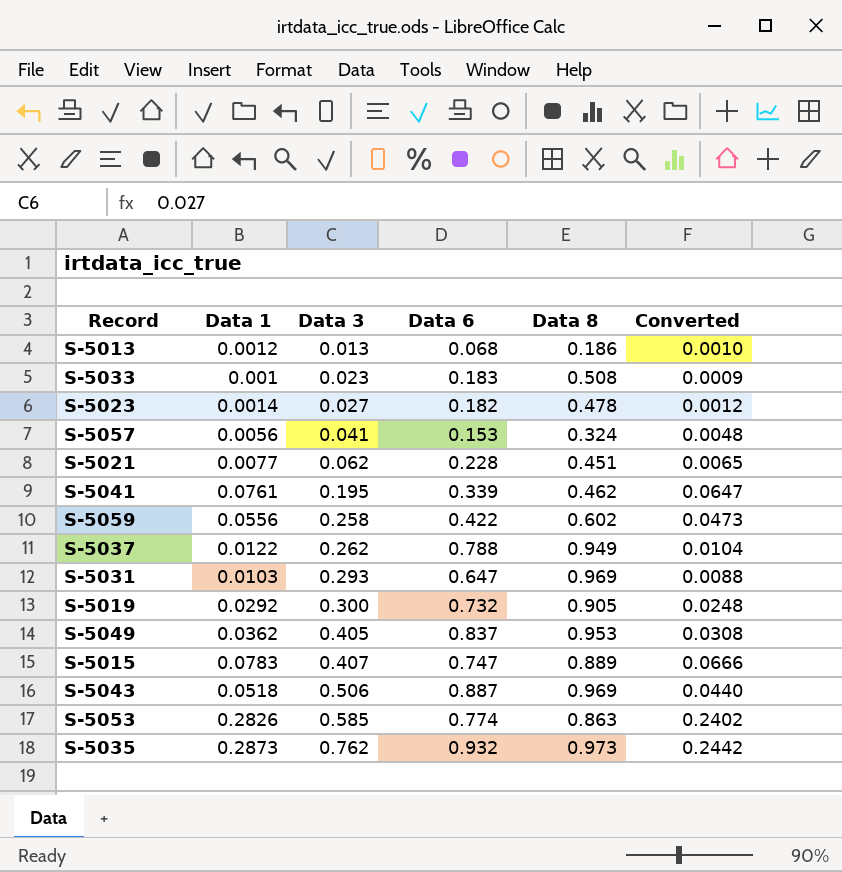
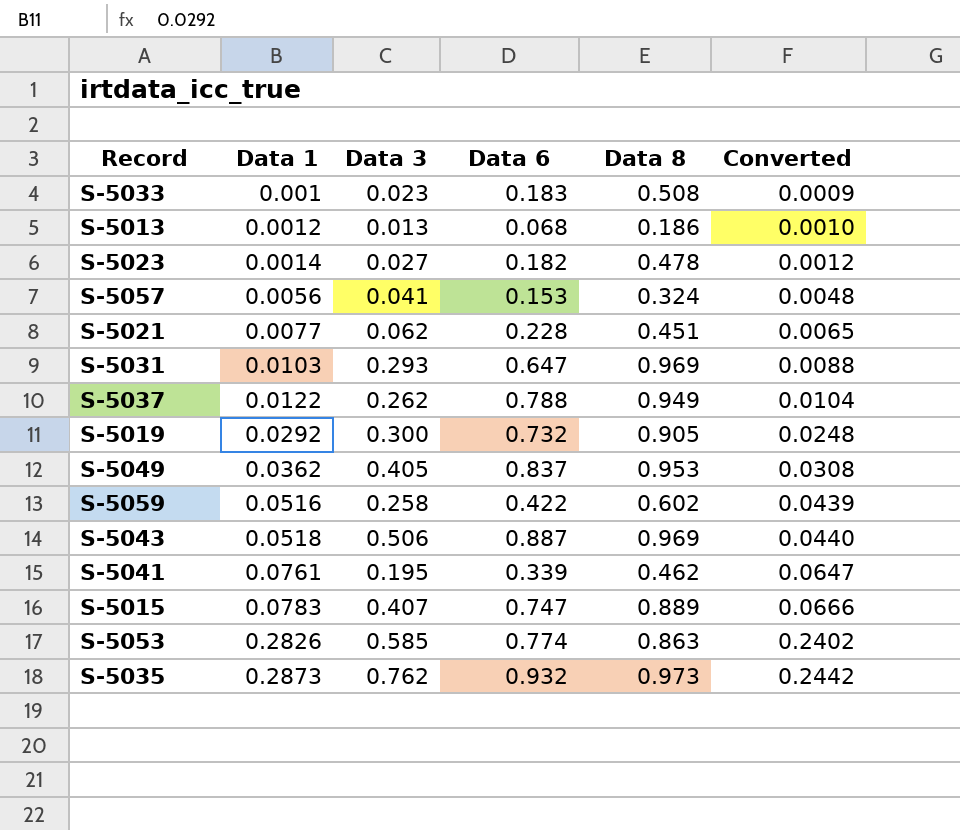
row order: Data 3 ascending -> Data 1 ascending
S-5059 | Data 1: 0.0556 -> 0.0516
S-5059 | Converted: 0.0473 -> 0.0439

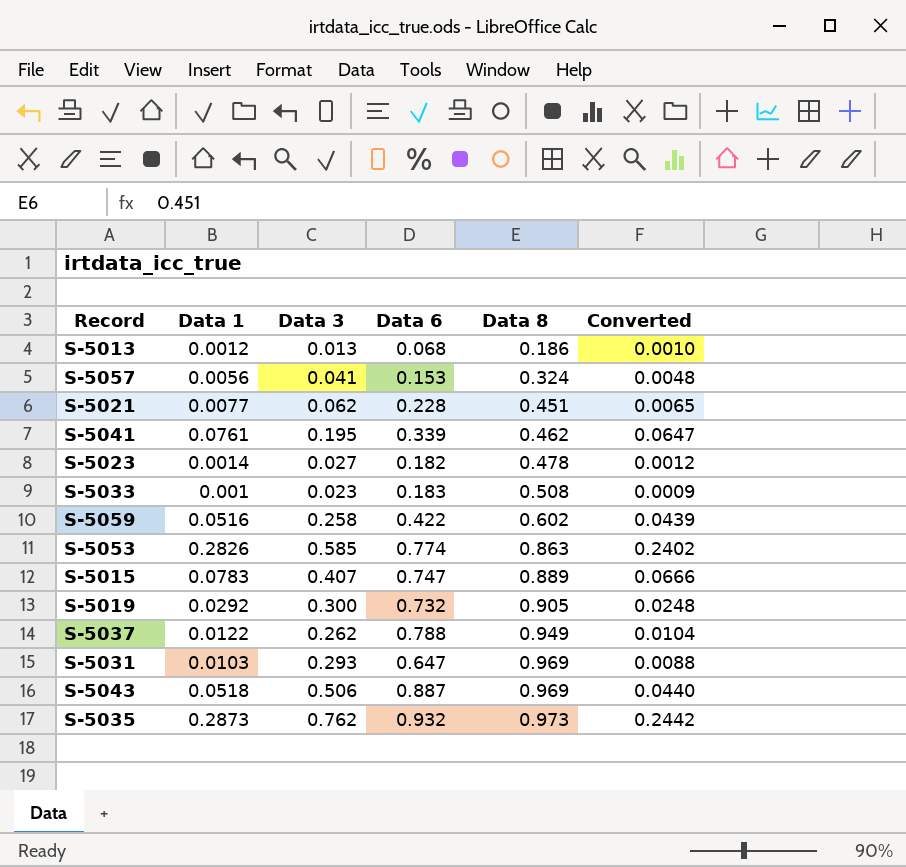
row order: Data 1 ascending -> Data 8 ascending
row S-5049: 0.0362 | 0.405 | 0.837 | 0.953 | 0.0308 -> none

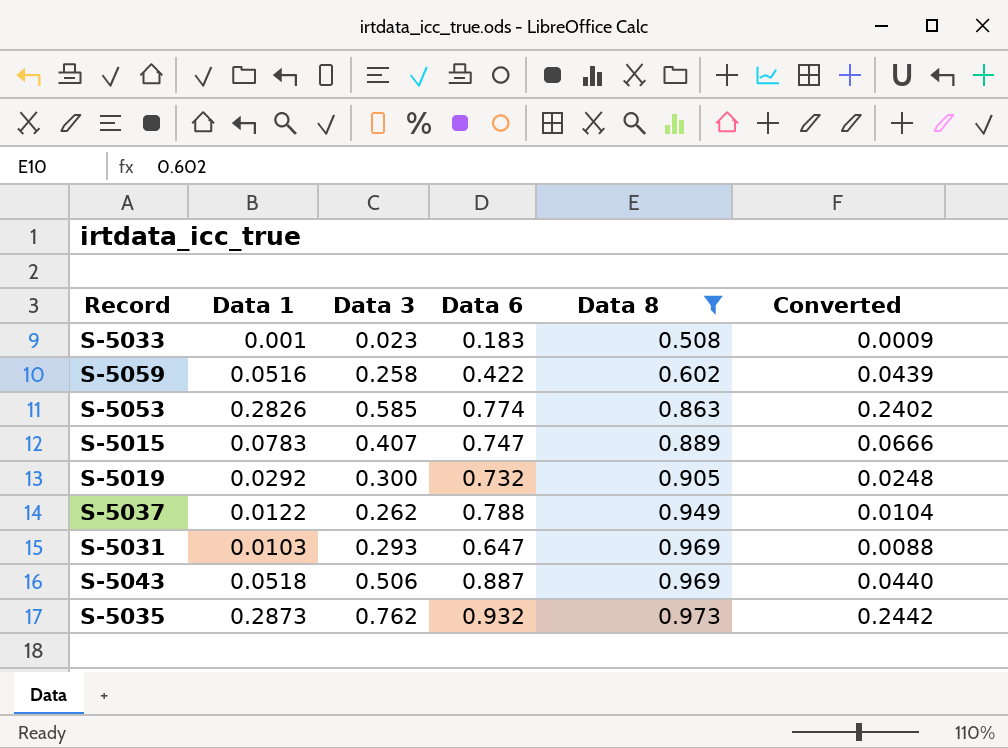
filter: none -> Data 8 >= 0.508

